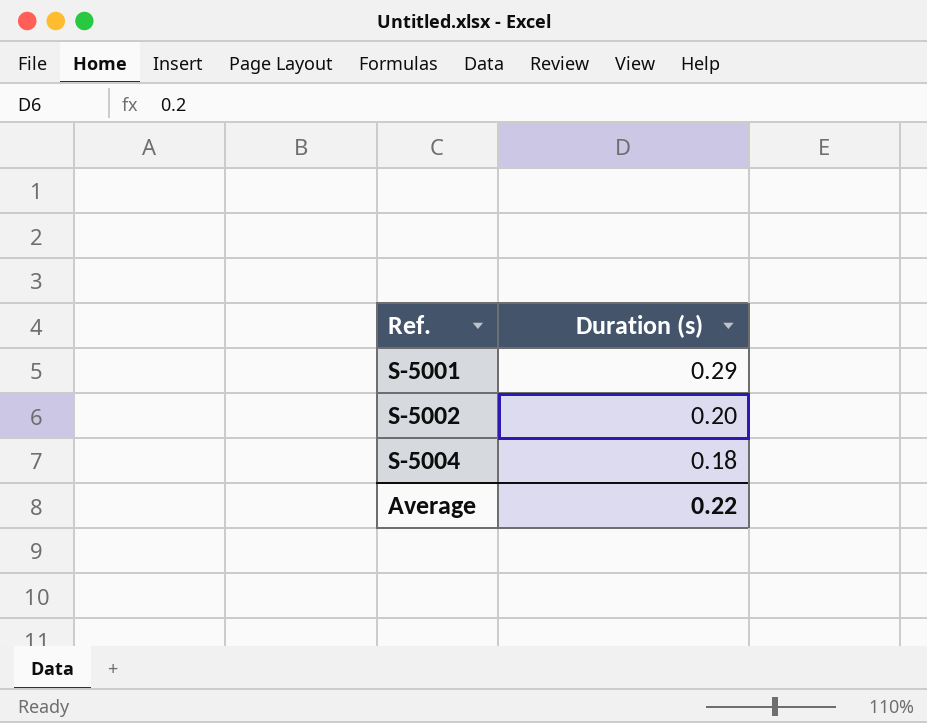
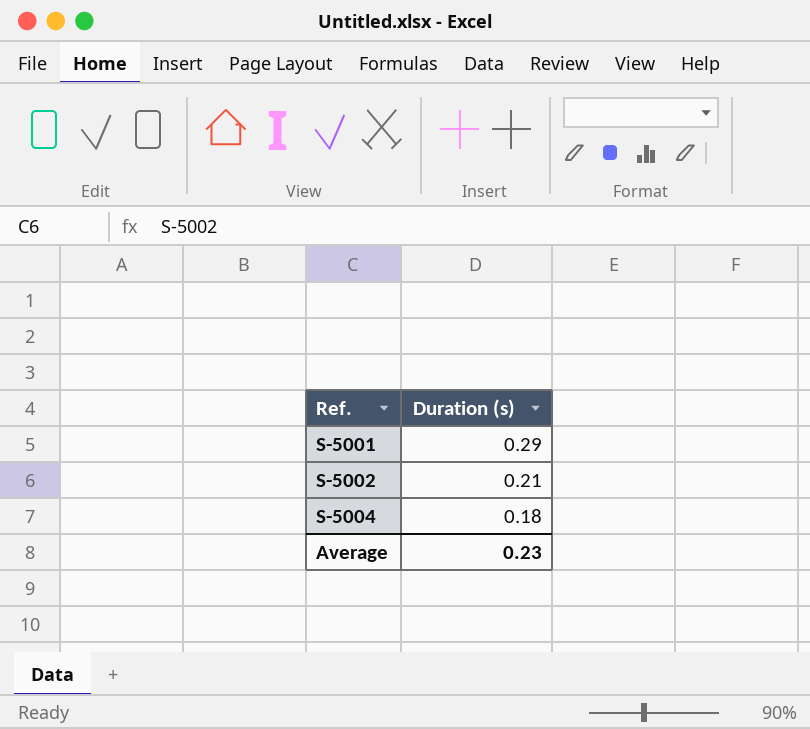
S-5002 | Duration (s): 0.20 -> 0.21
Average | Duration (s): 0.22 -> 0.23

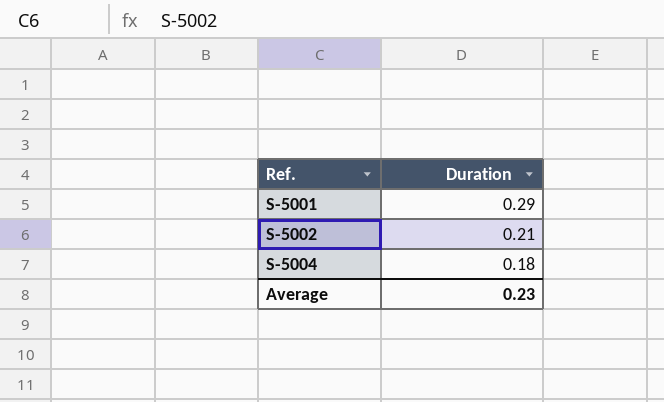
column name: Duration (s) -> Duration

